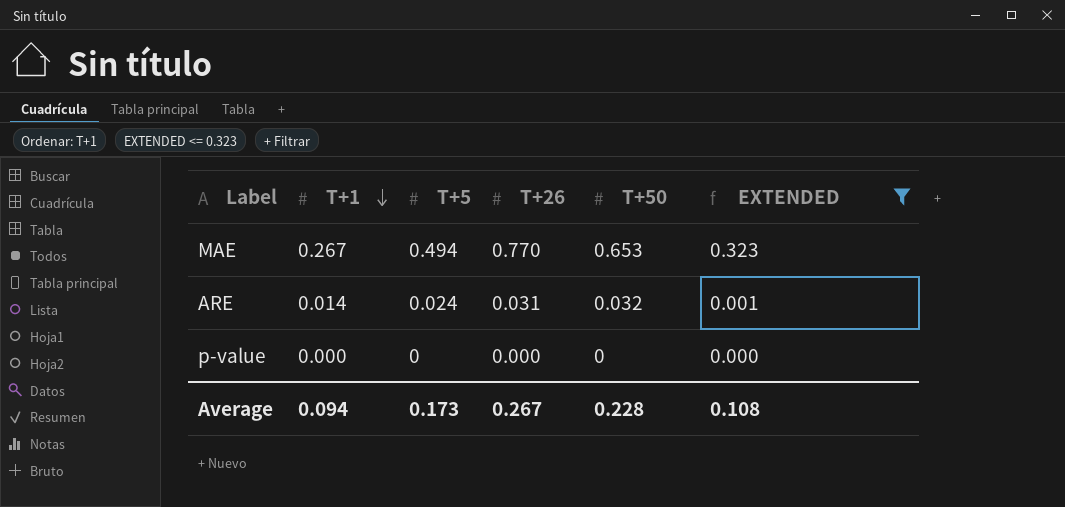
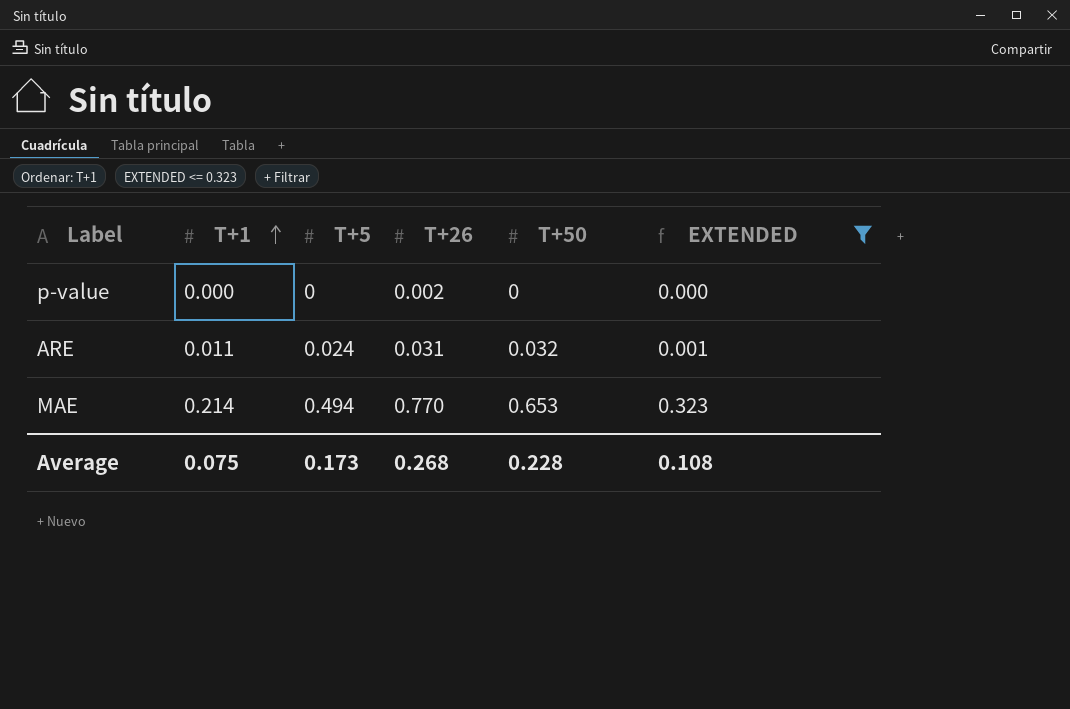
row order: T+1 descending -> T+1 ascending
p-value | T+26: 0.000 -> 0.002
ARE | T+1: 0.014 -> 0.011
MAE | T+1: 0.267 -> 0.214
Average | T+1: 0.094 -> 0.075
Average | T+26: 0.267 -> 0.268

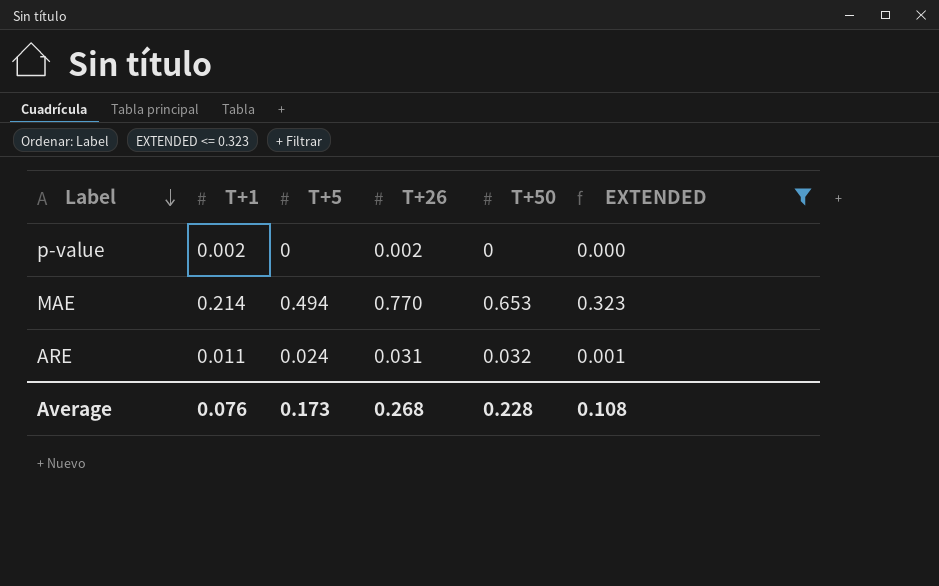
row order: T+1 ascending -> Label descending
p-value | T+1: 0.000 -> 0.002
Average | T+1: 0.075 -> 0.076

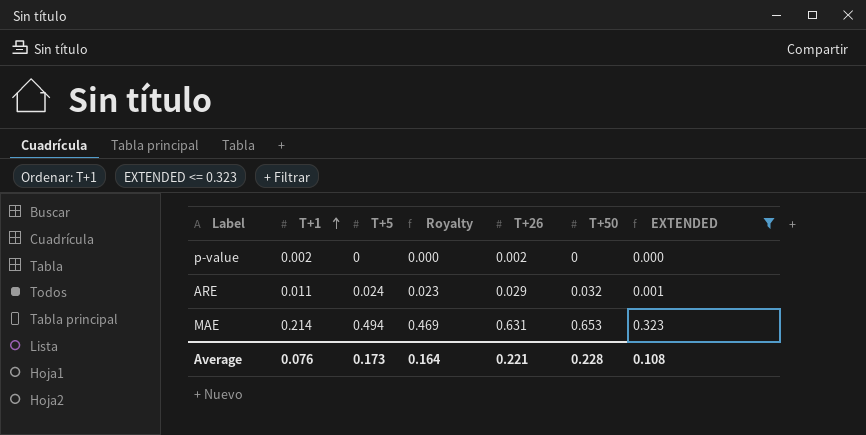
row order: Label descending -> T+1 ascending
column Royalty | formula: none -> [T+5] * 0.95
ARE | T+26: 0.031 -> 0.029
MAE | T+26: 0.770 -> 0.631
Average | T+26: 0.268 -> 0.221

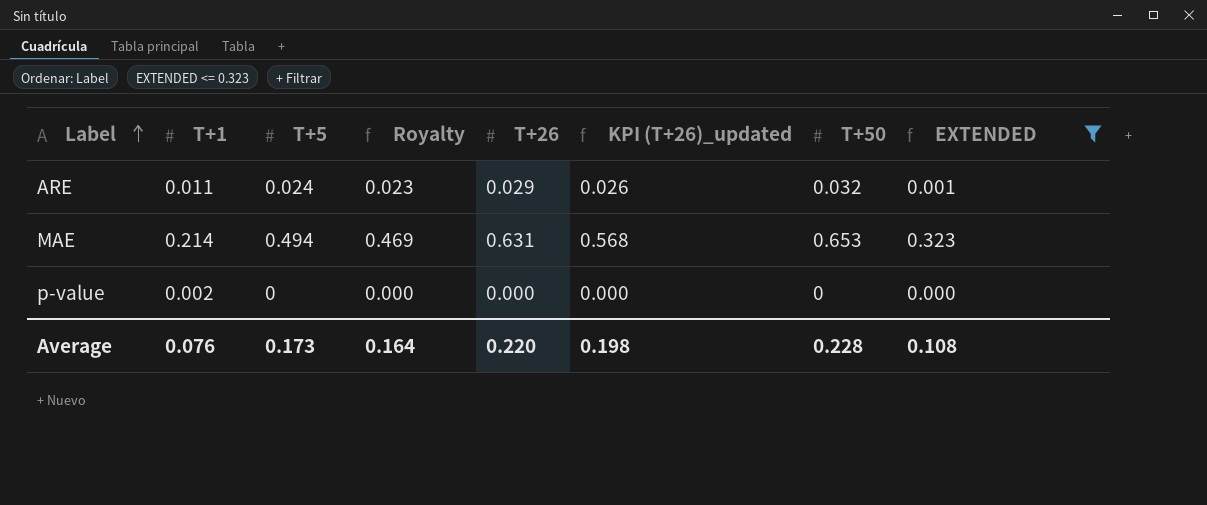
row order: T+1 ascending -> Label ascending
column KPI (T+26)_updated | formula: none -> [T+26] * 0.9
p-value | T+26: 0.002 -> 0.000
Average | T+26: 0.221 -> 0.220

